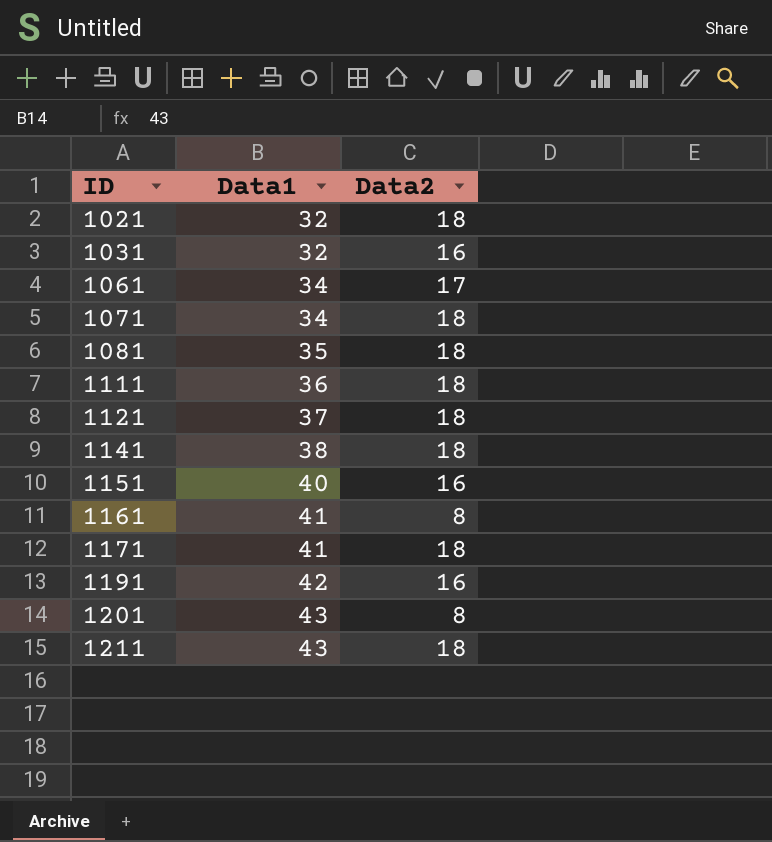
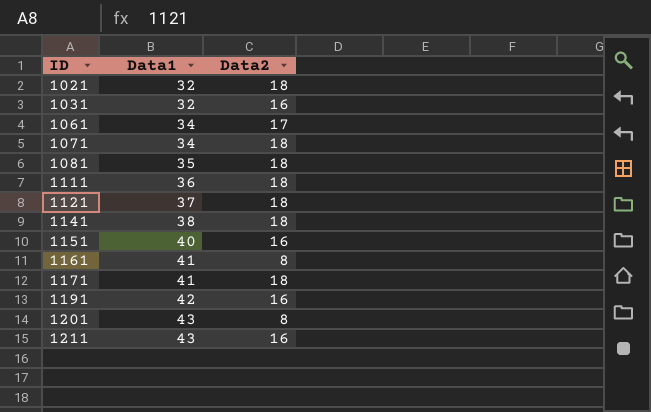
1211 | Data2: 18 -> 16

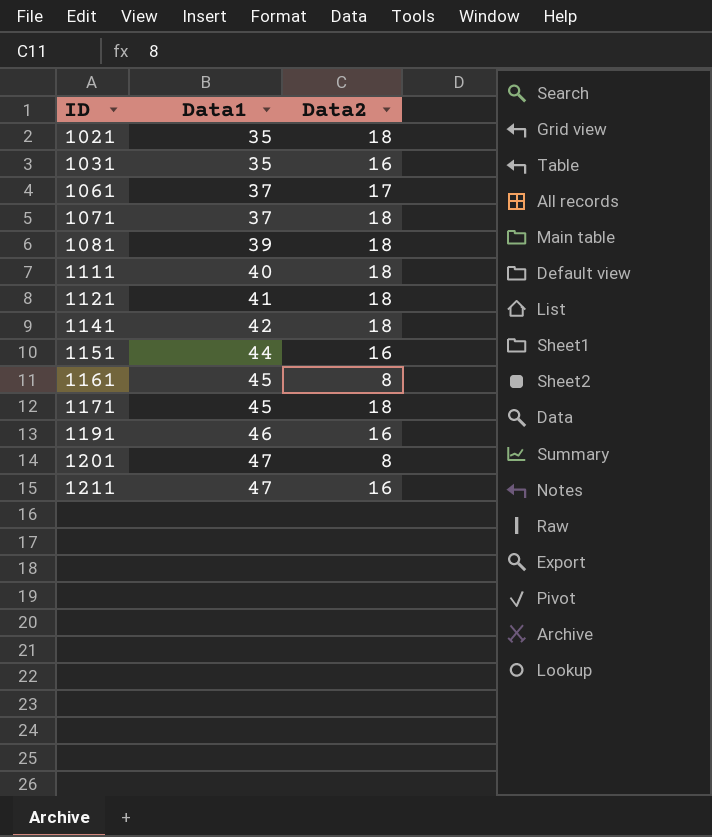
1021 | Data1: 32 -> 35
1031 | Data1: 32 -> 35
1061 | Data1: 34 -> 37
1071 | Data1: 34 -> 37
1081 | Data1: 35 -> 39
1111 | Data1: 36 -> 40
1121 | Data1: 37 -> 41
1141 | Data1: 38 -> 42
1151 | Data1: 40 -> 44
1161 | Data1: 41 -> 45
1171 | Data1: 41 -> 45
1191 | Data1: 42 -> 46
1201 | Data1: 43 -> 47
1211 | Data1: 43 -> 47

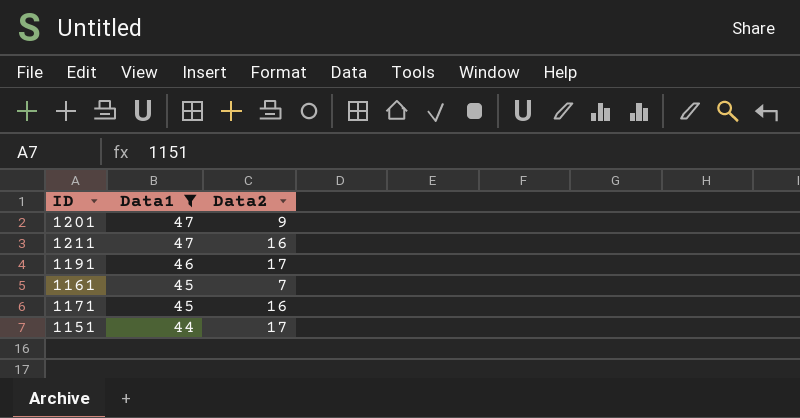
filter: none -> Data1 >= 44
row order: ID ascending -> Data1 descending
1201 | Data2: 8 -> 9
1191 | Data2: 16 -> 17
1161 | Data2: 8 -> 7
1171 | Data2: 18 -> 16
1151 | Data2: 16 -> 17

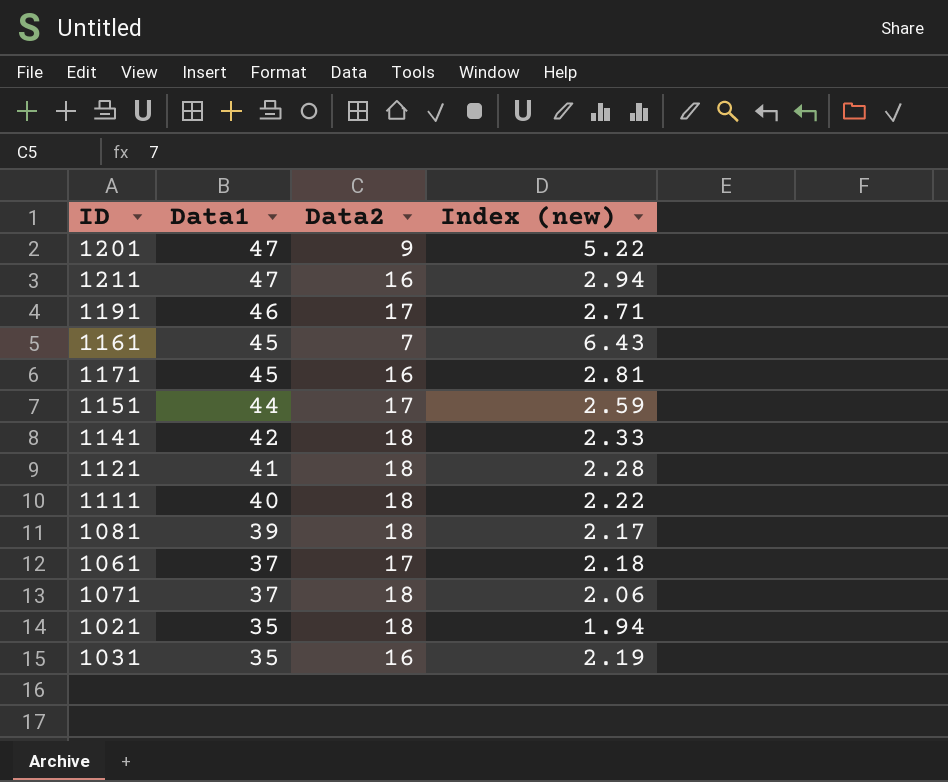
filter: Data1 >= 44 -> none
column Index (new) | formula: none -> [Data1] / [Data2]

